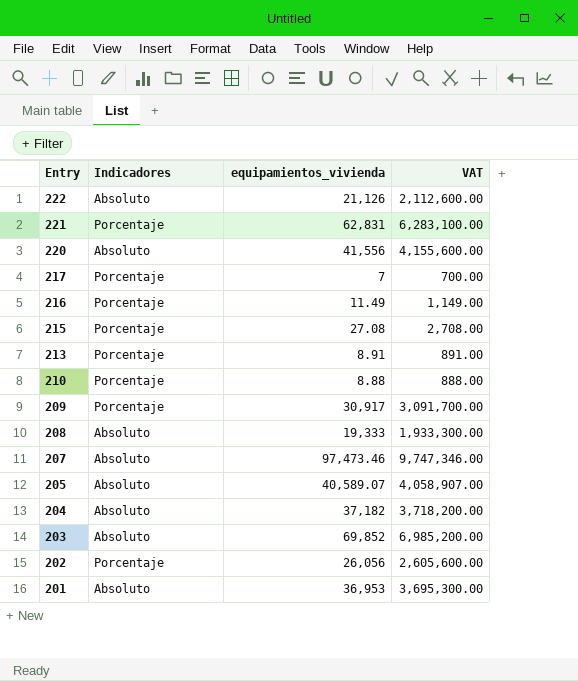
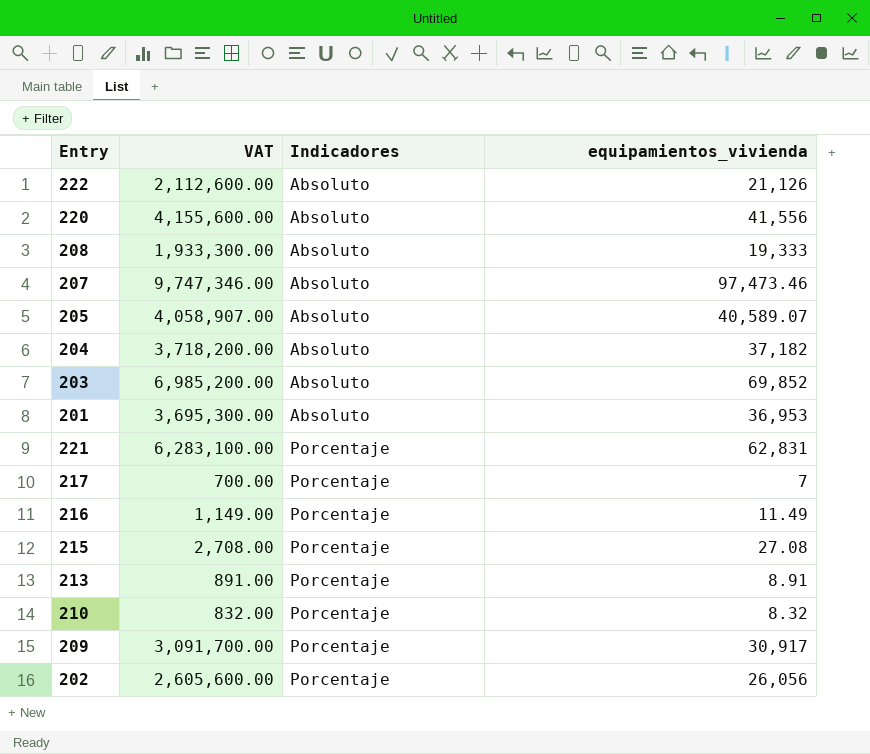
row order: Entry descending -> Indicadores ascending
column VAT | position: 4 -> 2
210 | VAT: 888.00 -> 832.00
210 | equipamientos_vivienda: 8.88 -> 8.32

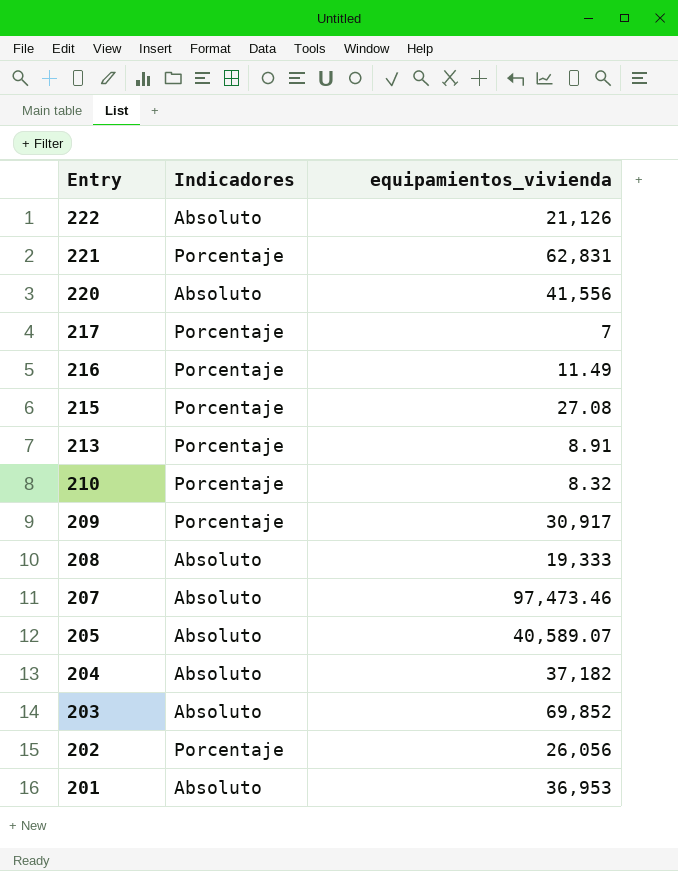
row order: Indicadores ascending -> Entry descending
column VAT | formula: [equipamientos_vivienda] * 100 -> none

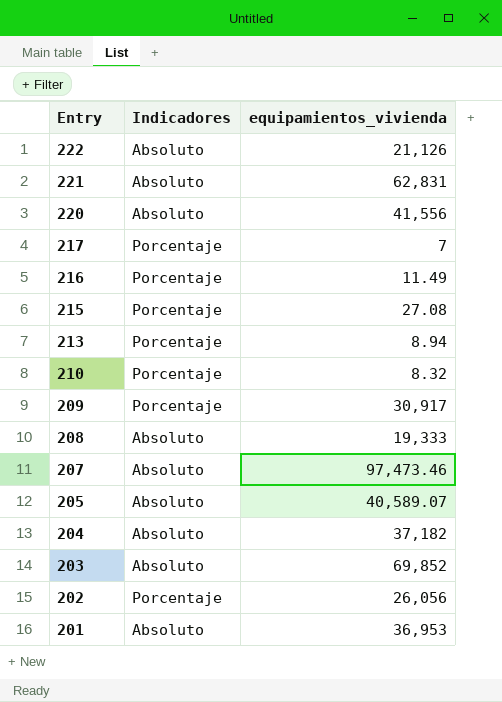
221 | Indicadores: Porcentaje -> Absoluto
213 | equipamientos_vivienda: 8.91 -> 8.94

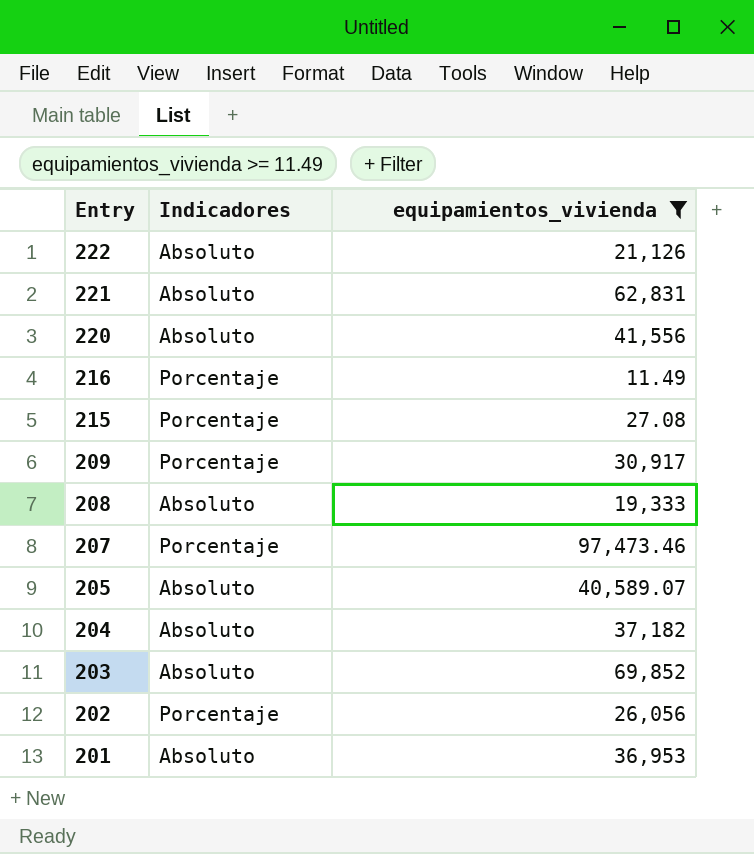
filter: none -> equipamientos_vivienda >= 11.49
207 | Indicadores: Absoluto -> Porcentaje

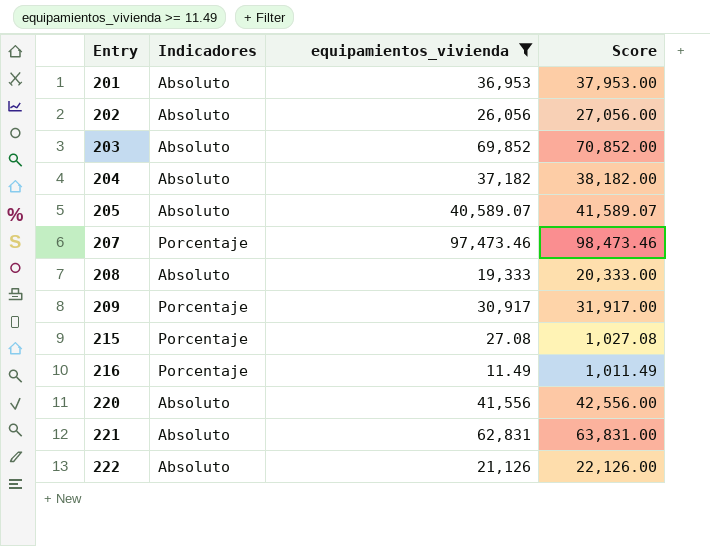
row order: Entry descending -> Entry ascending
column Score | formula: none -> [equipamientos_vivienda] + 1000
202 | Indicadores: Porcentaje -> Absoluto

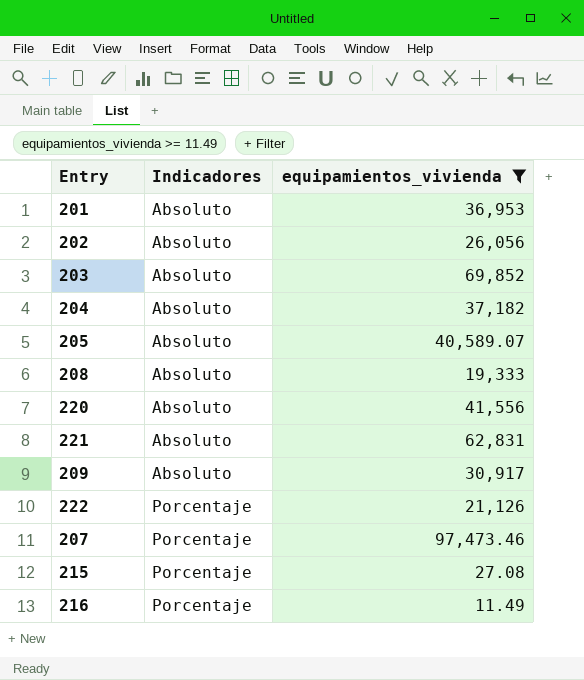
row order: Entry ascending -> Indicadores ascending
column Score | formula: [equipamientos_vivienda] + 1000 -> none
209 | Indicadores: Porcentaje -> Absoluto
222 | Indicadores: Absoluto -> Porcentaje

